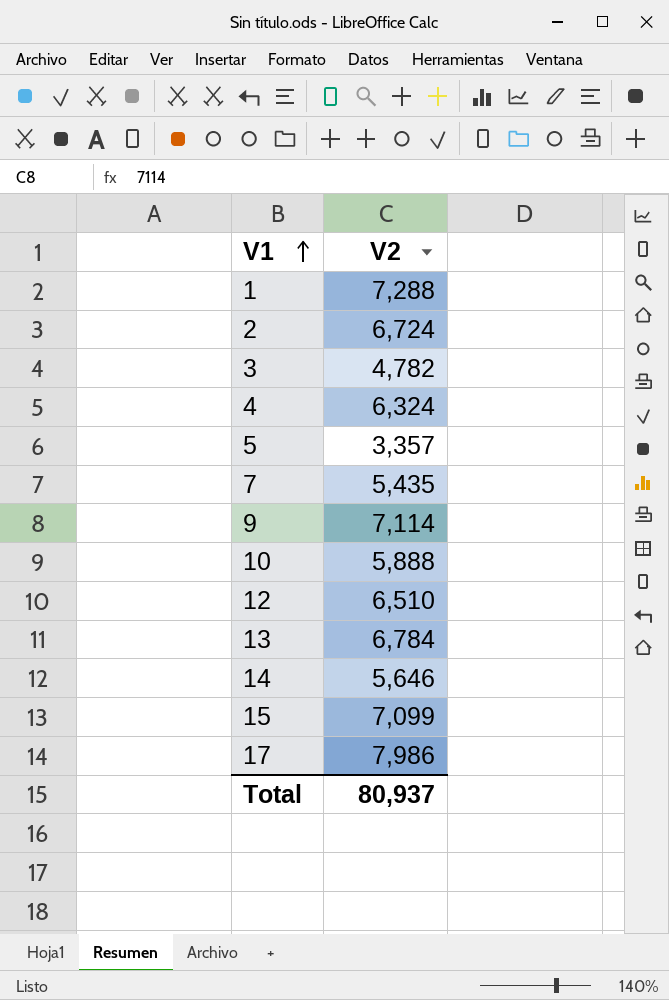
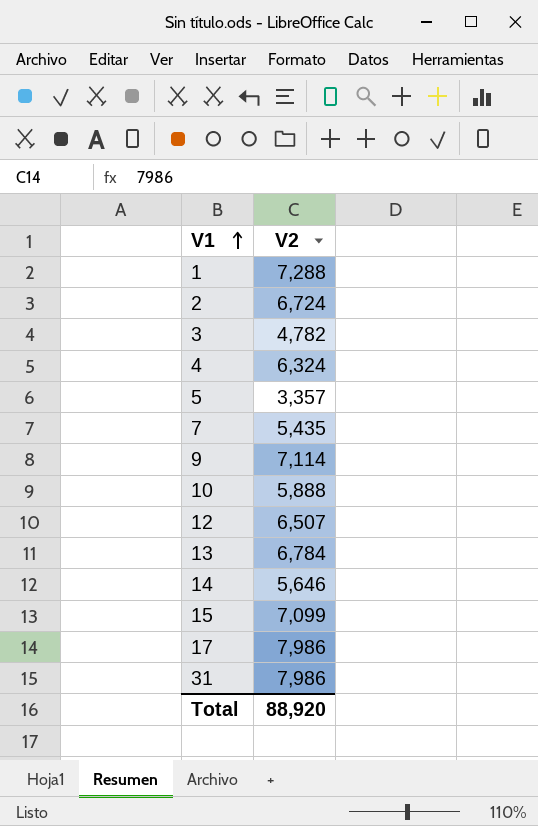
12 | V2: 6,510 -> 6,507
row 31: none -> 7,986
Total | V2: 80,937 -> 88,920

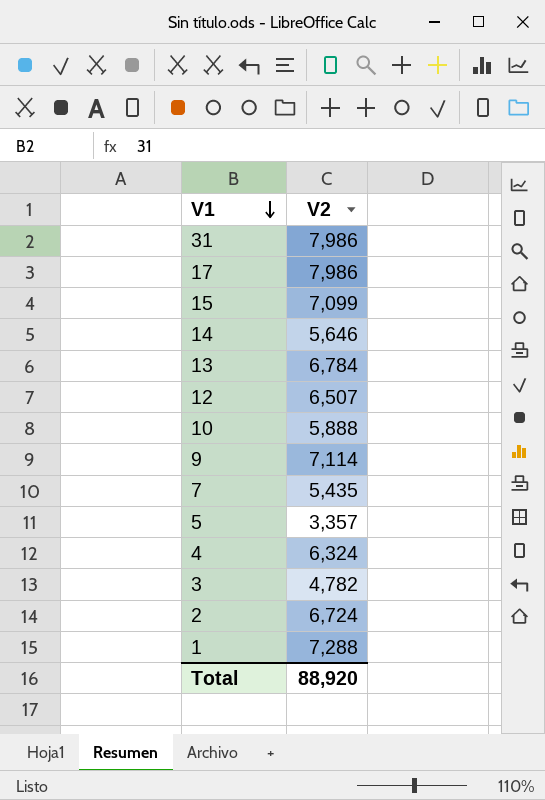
row order: V1 ascending -> V1 descending

